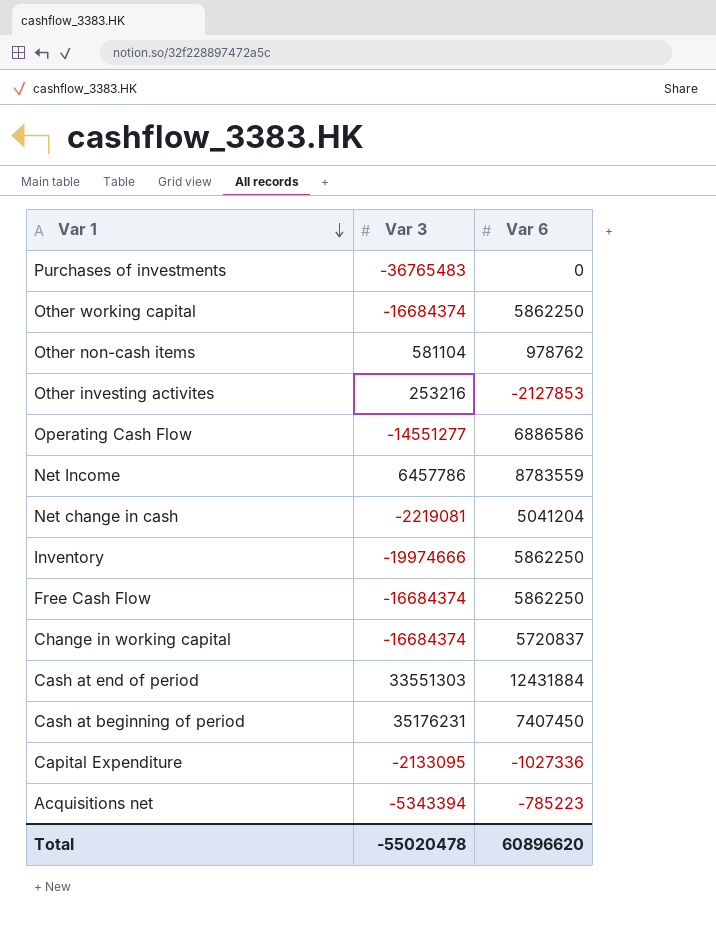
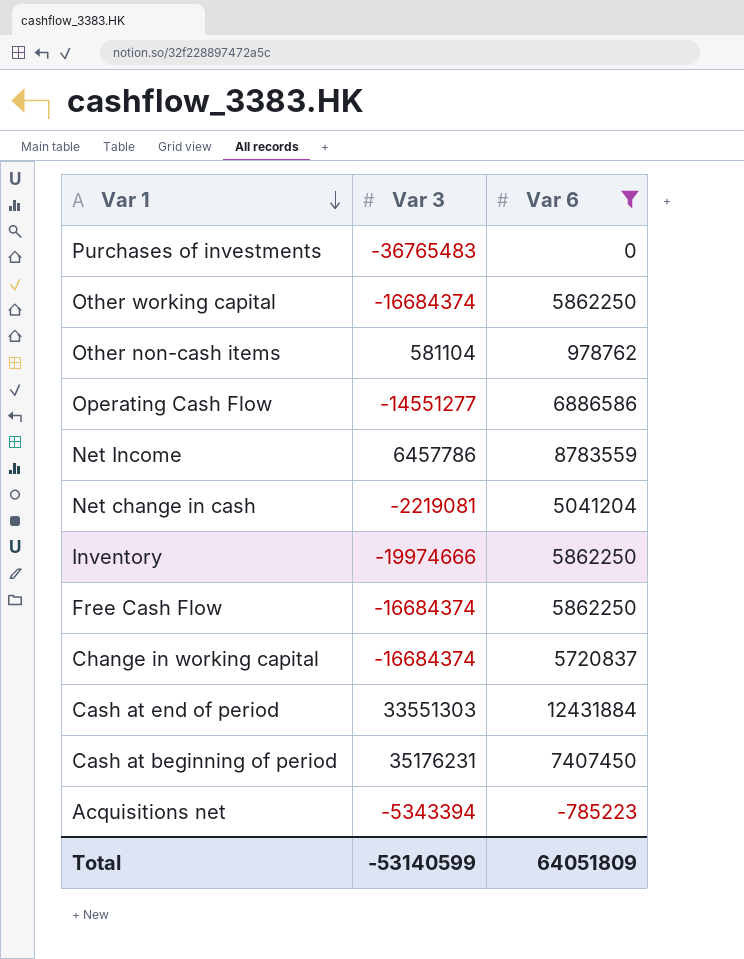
filter: none -> Var 6 >= -785223
Total | Var 3: -55020478 -> -53140599
Total | Var 6: 60896620 -> 64051809

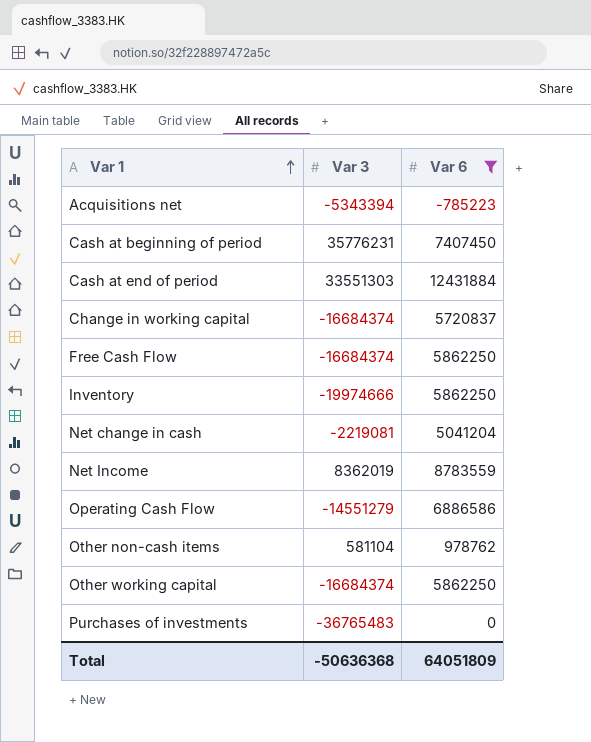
row order: Var 1 descending -> Var 1 ascending
Cash at beginning of period | Var 3: 35176231 -> 35776231
Net Income | Var 3: 6457786 -> 8362019
Operating Cash Flow | Var 3: -14551277 -> -14551279
Total | Var 3: -53140599 -> -50636368

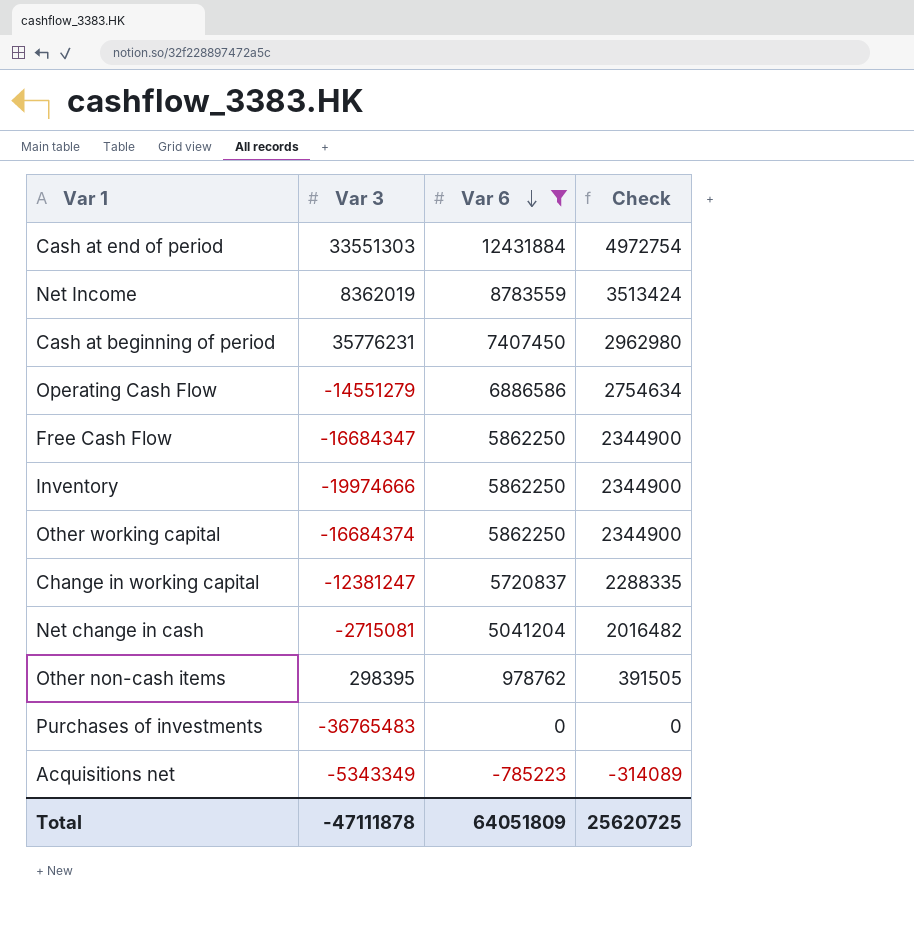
row order: Var 1 ascending -> Var 6 descending
column Check | formula: none -> [Var 6] * 0.4
Free Cash Flow | Var 3: -16684374 -> -16684347
Change in working capital | Var 3: -16684374 -> -12381247
Net change in cash | Var 3: -2219081 -> -2715081
Other non-cash items | Var 3: 581104 -> 298395
Acquisitions net | Var 3: -5343394 -> -5343349
Total | Var 3: -50636368 -> -47111878

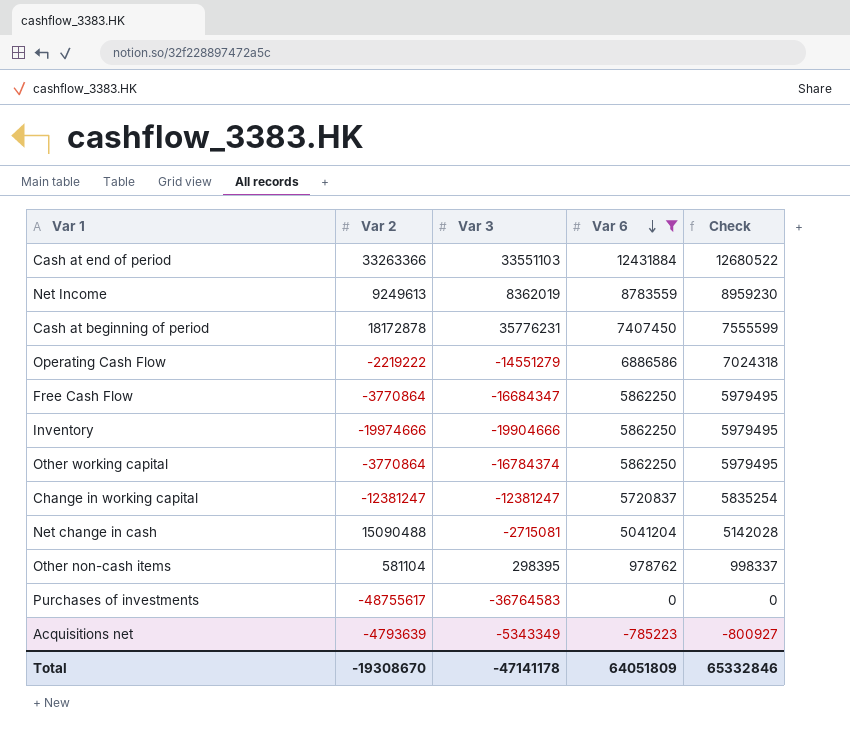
column Var 2 | position: none -> 2
column Check | formula: [Var 6] * 0.4 -> [Var 6] * 1.02
Cash at end of period | Var 3: 33551303 -> 33551103
Inventory | Var 3: -19974666 -> -19904666
Other working capital | Var 3: -16684374 -> -16784374
Purchases of investments | Var 3: -36765483 -> -36764583
Total | Var 3: -47111878 -> -47141178
Total | Check: 25620725 -> 65332846

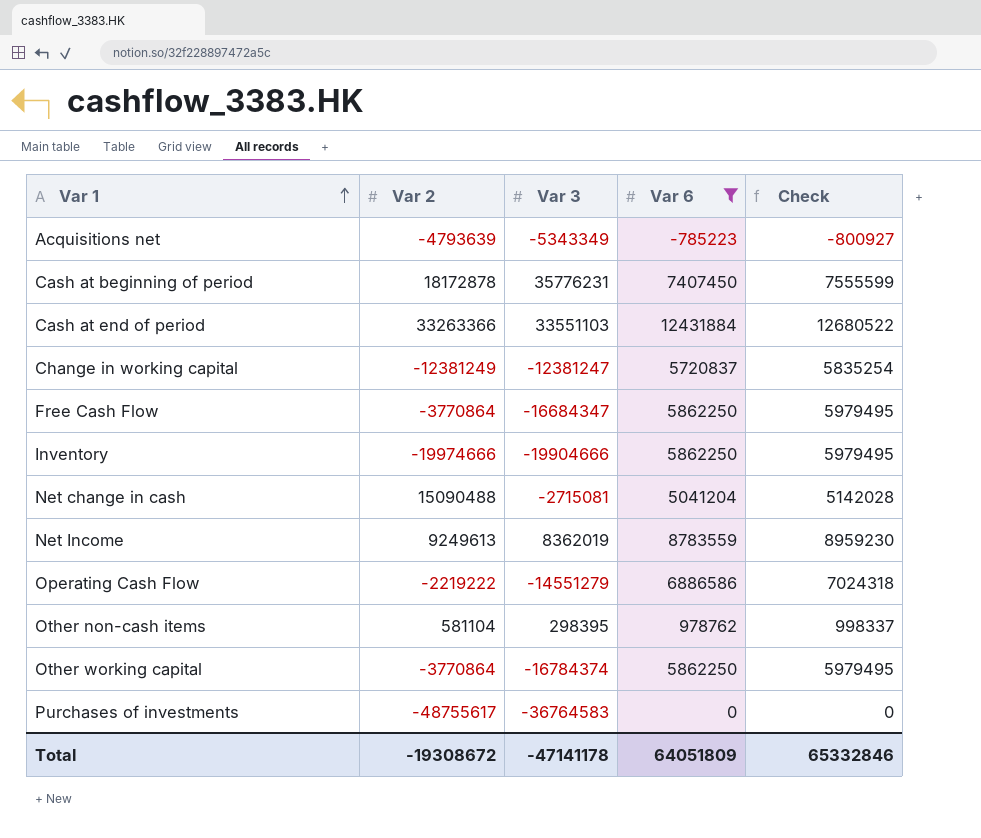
row order: Var 6 descending -> Var 1 ascending
Change in working capital | Var 2: -12381247 -> -12381249
Total | Var 2: -19308670 -> -19308672

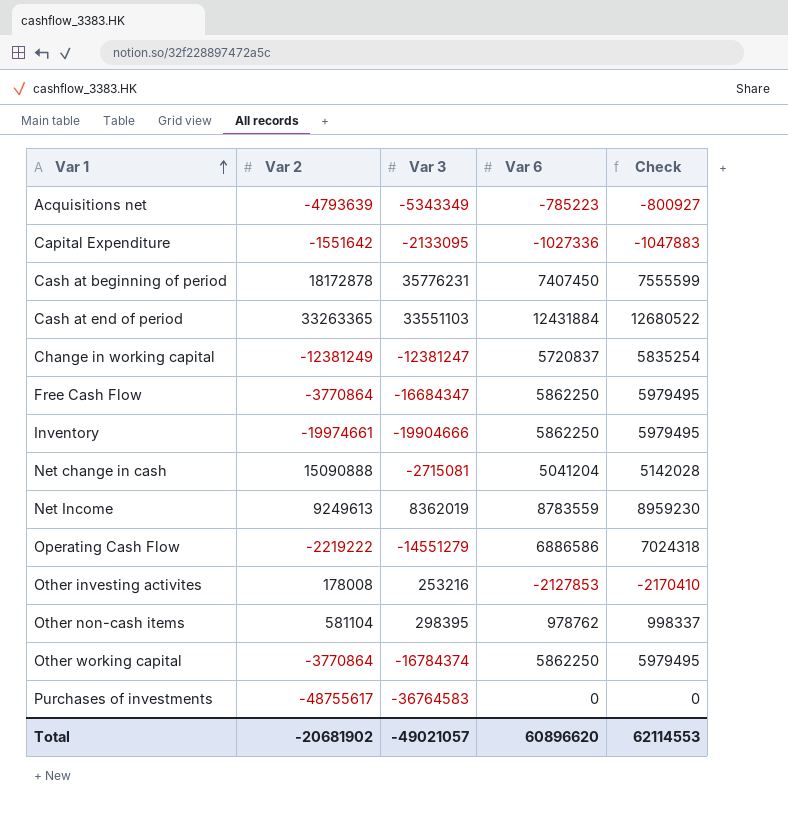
filter: Var 6 >= -785223 -> none
Cash at end of period | Var 2: 33263366 -> 33263365
Inventory | Var 2: -19974666 -> -19974661
Net change in cash | Var 2: 15090488 -> 15090888
Total | Var 2: -19308672 -> -20681902
Total | Var 3: -47141178 -> -49021057
Total | Var 6: 64051809 -> 60896620
Total | Check: 65332846 -> 62114553

